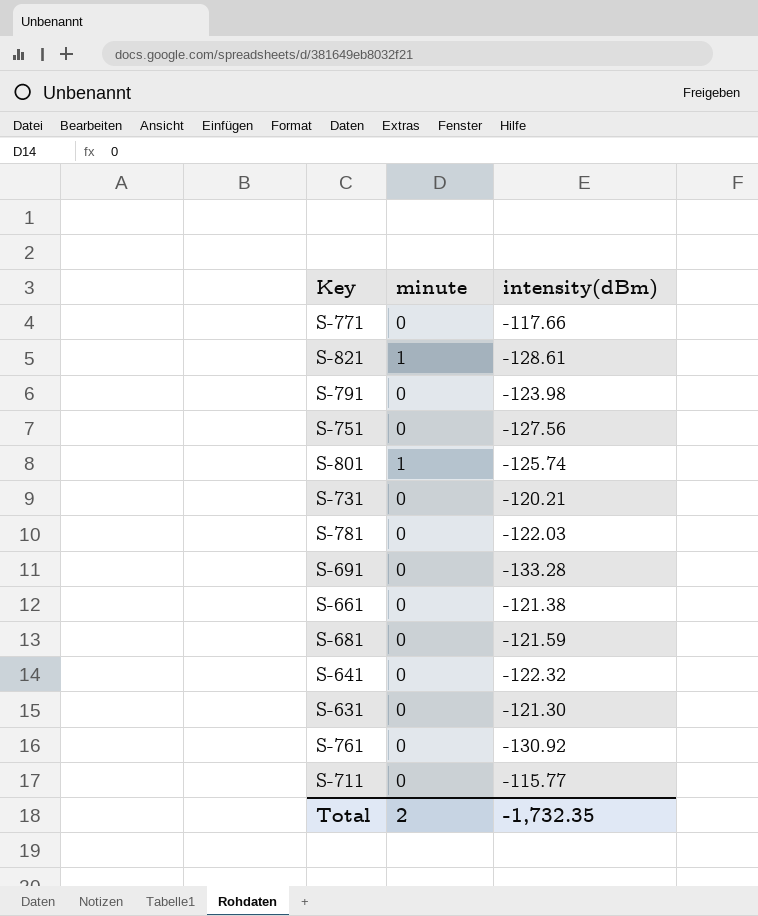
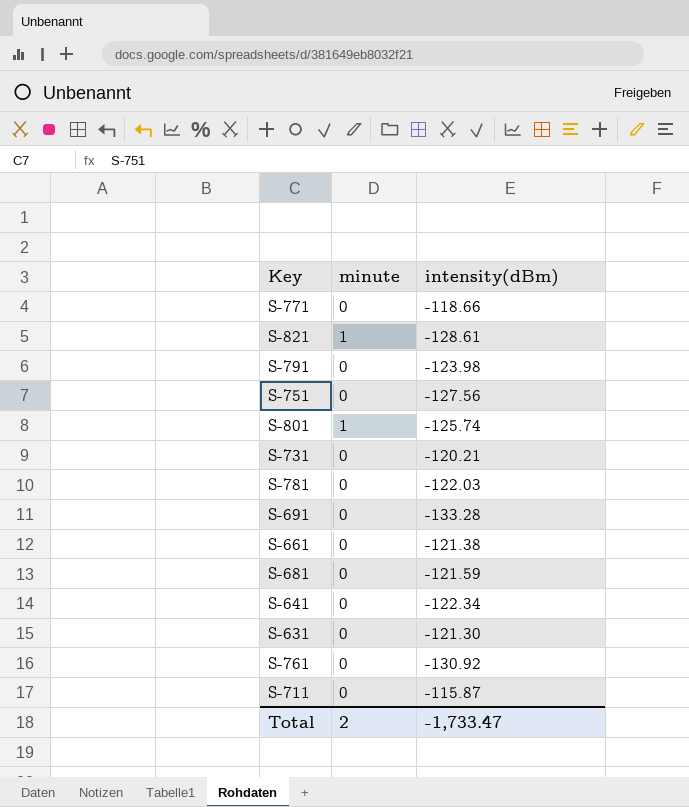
S-771 | intensity(dBm): -117.66 -> -118.66
S-641 | intensity(dBm): -122.32 -> -122.34
S-711 | intensity(dBm): -115.77 -> -115.87
Total | intensity(dBm): -1,732.35 -> -1,733.47

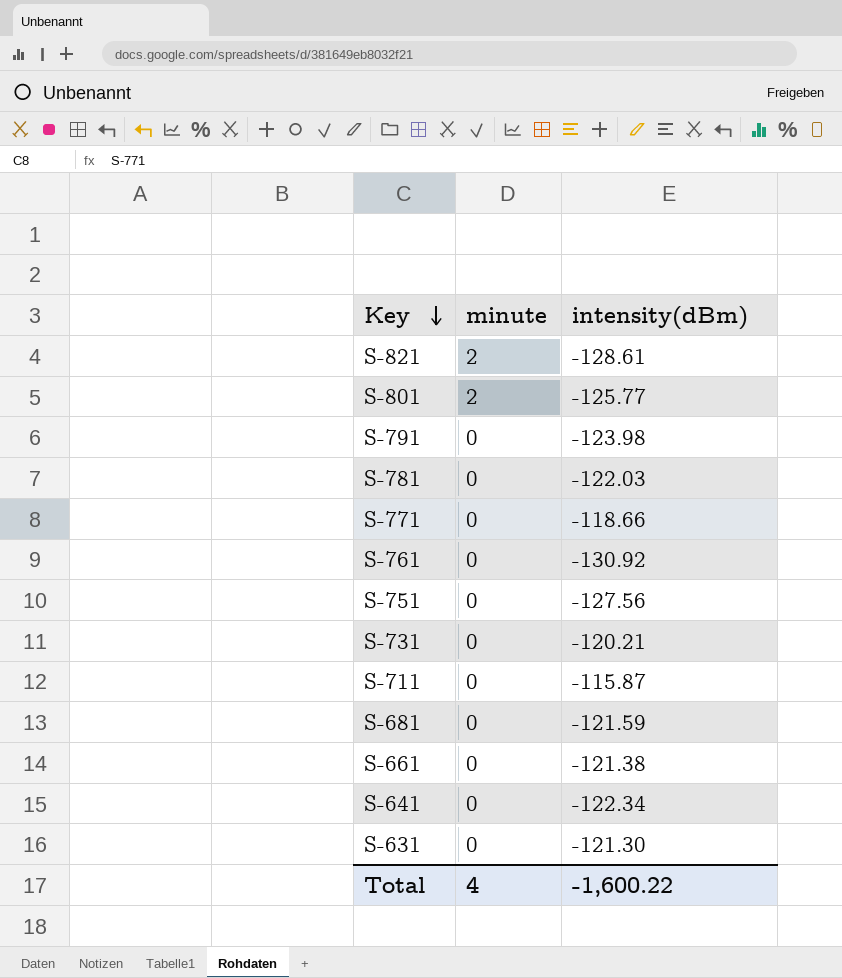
row order: none -> Key descending
row S-691: 0 | -133.28 -> none
S-821 | minute: 1 -> 2
S-801 | minute: 1 -> 2
S-801 | intensity(dBm): -125.74 -> -125.77
Total | minute: 2 -> 4
Total | intensity(dBm): -1,733.47 -> -1,600.22

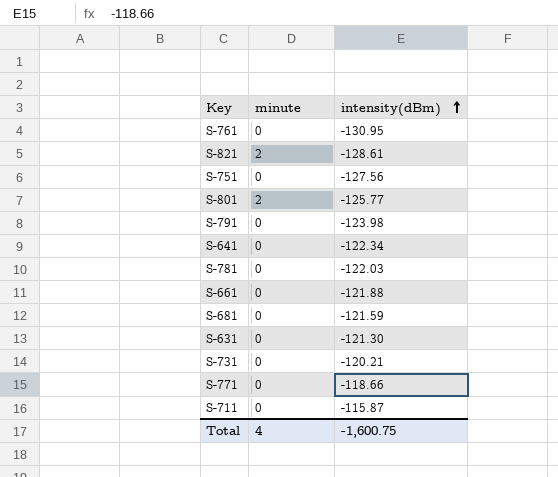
row order: Key descending -> intensity(dBm) ascending
S-761 | intensity(dBm): -130.92 -> -130.95
S-661 | intensity(dBm): -121.38 -> -121.88
Total | intensity(dBm): -1,600.22 -> -1,600.75

